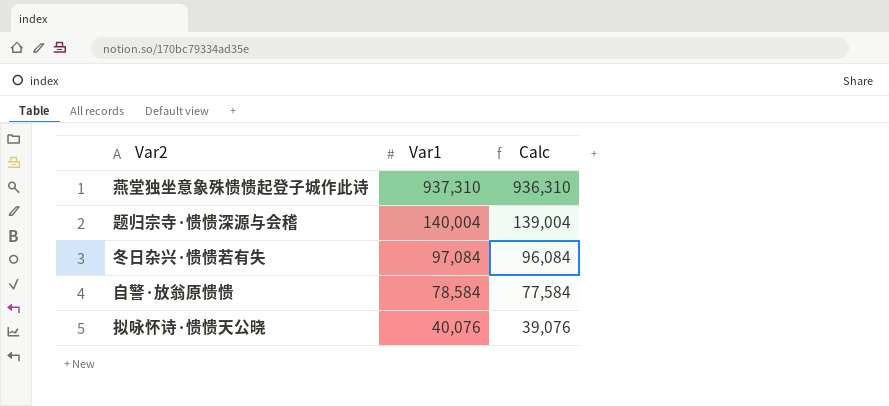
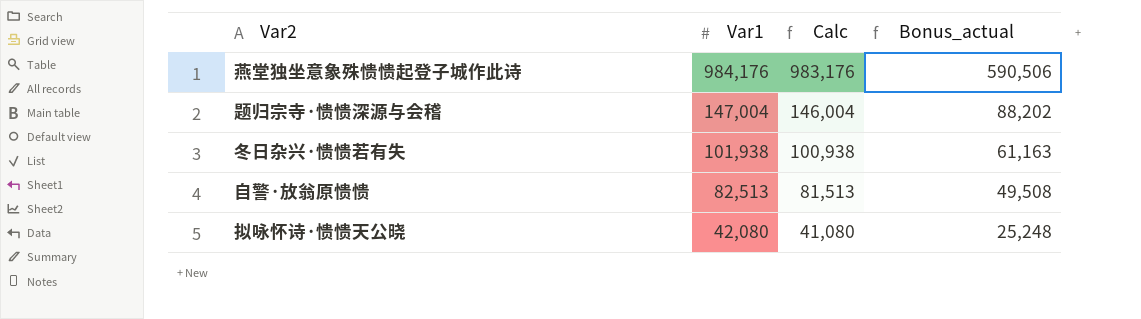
column Bonus_actual | formula: none -> [Var1] * 0.6
燕堂独坐意象殊愦愦起登子城作此诗 | Var1: 937,310 -> 984,176
燕堂独坐意象殊愦愦起登子城作此诗 | Calc: 936,310 -> 983,176
题归宗寺·愦愦深源与会稽 | Var1: 140,004 -> 147,004
题归宗寺·愦愦深源与会稽 | Calc: 139,004 -> 146,004
冬日杂兴·愦愦若有失 | Var1: 97,084 -> 101,938
冬日杂兴·愦愦若有失 | Calc: 96,084 -> 100,938
自警·放翁原愦愦 | Var1: 78,584 -> 82,513
自警·放翁原愦愦 | Calc: 77,584 -> 81,513
拟咏怀诗·愦愦天公晓 | Var1: 40,076 -> 42,080
拟咏怀诗·愦愦天公晓 | Calc: 39,076 -> 41,080

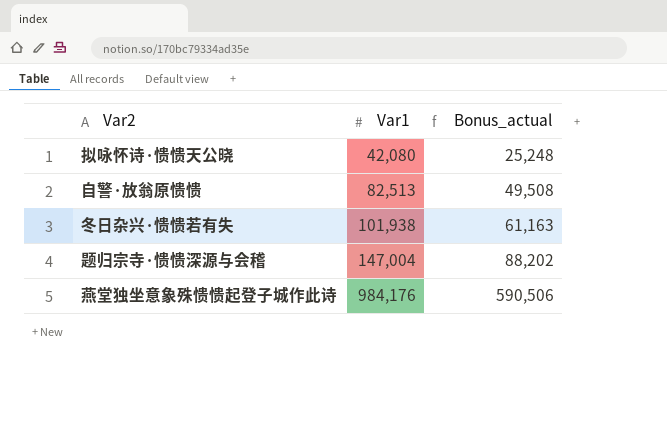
row order: Var1 descending -> Var1 ascending
column Calc | formula: [Var1] - 1000 -> none

